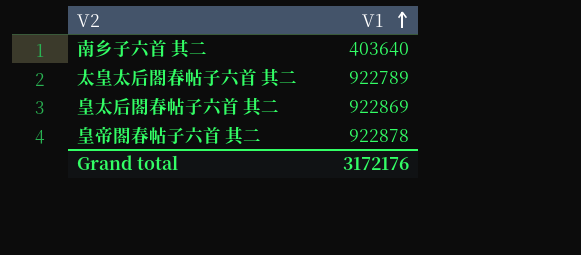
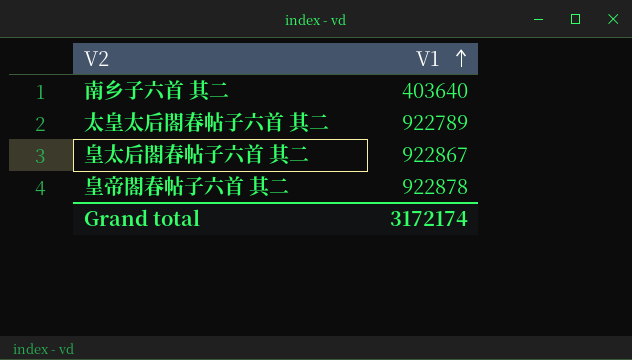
皇太后閤春帖子六首 其二 | V1: 922869 -> 922867
Grand total | V1: 3172176 -> 3172174

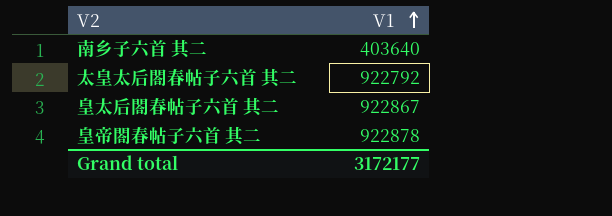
太皇太后閤春帖子六首 其二 | V1: 922789 -> 922792
Grand total | V1: 3172174 -> 3172177

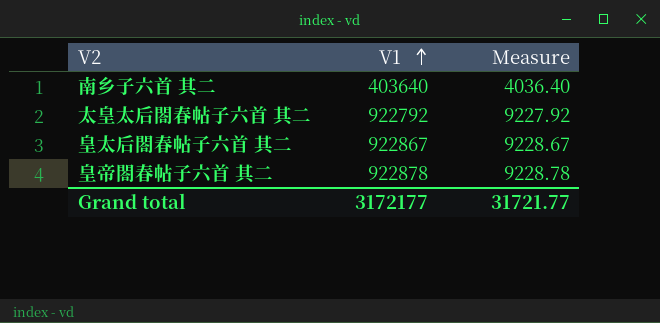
column Measure | formula: none -> [V1] * 0.01

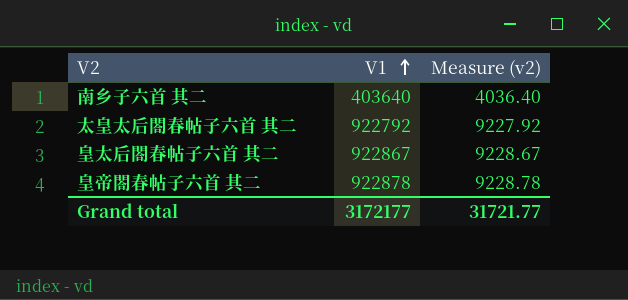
column name: Measure -> Measure (v2)

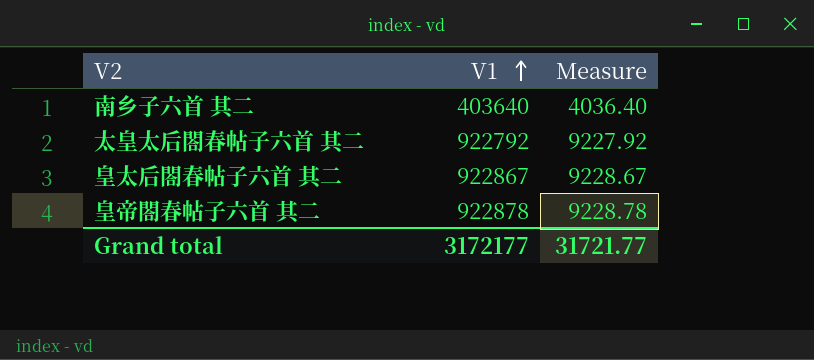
column name: Measure (v2) -> Measure

